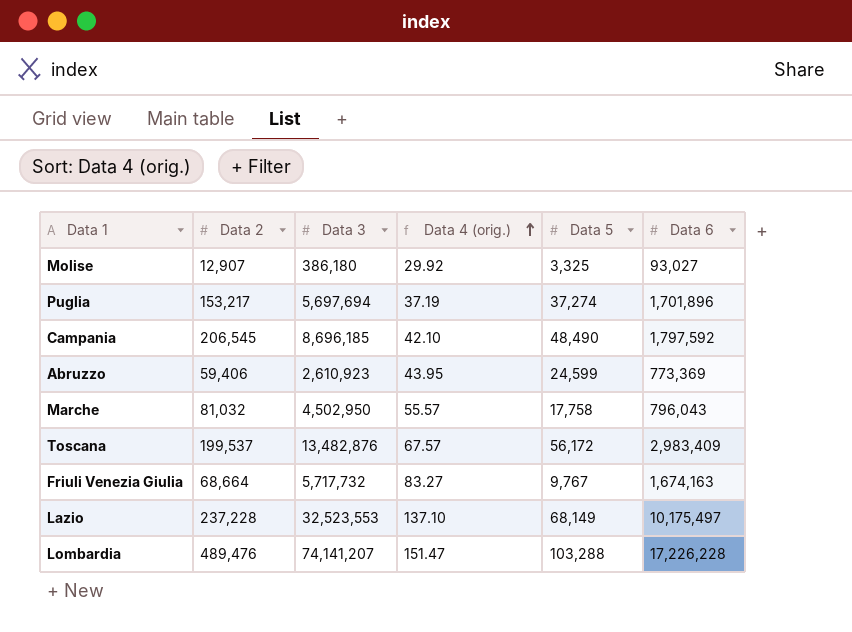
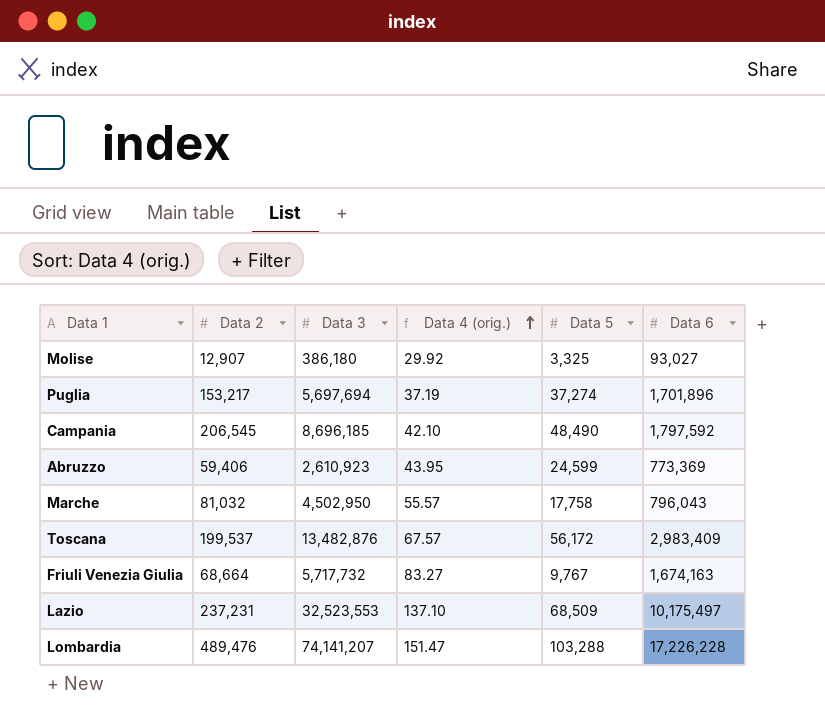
Lazio | Data 2: 237,228 -> 237,231
Lazio | Data 5: 68,149 -> 68,509

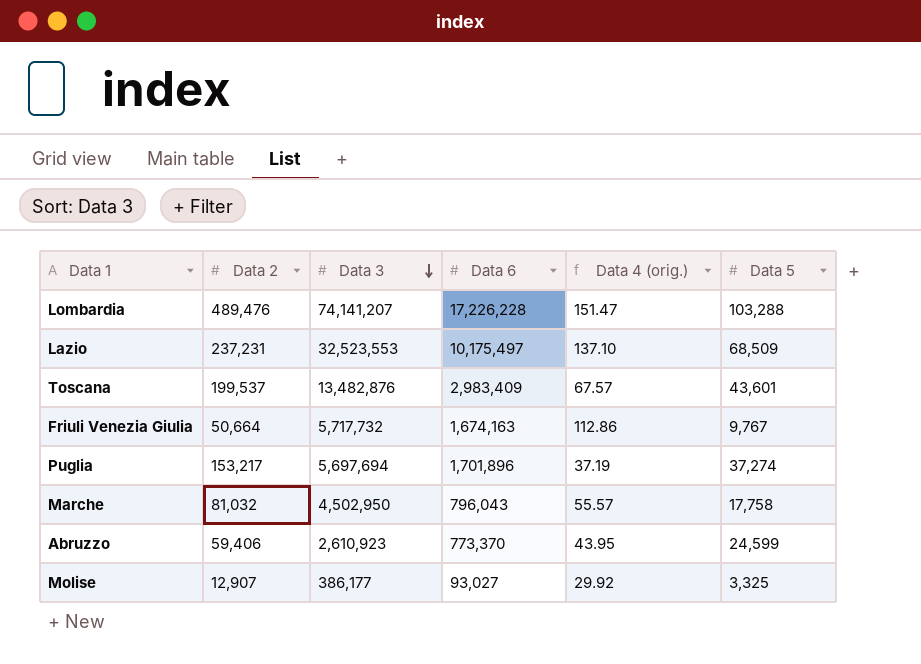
row order: Data 4 (orig.) ascending -> Data 3 descending
column Data 6 | position: 6 -> 4
row Campania: 206,545 | 8,696,185 | 42.10 | 48,490 | 1,797,592 -> none
Toscana | Data 5: 56,172 -> 43,601
Friuli Venezia Giulia | Data 2: 68,664 -> 50,664
Friuli Venezia Giulia | Data 4 (orig.): 83.27 -> 112.86
Abruzzo | Data 6: 773,369 -> 773,370
Molise | Data 3: 386,180 -> 386,177

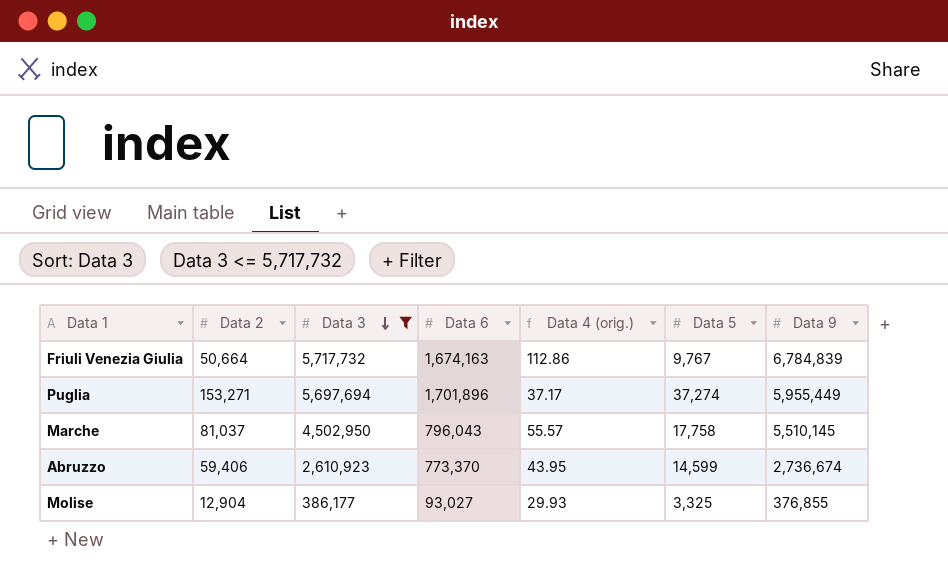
filter: none -> Data 3 <= 5,717,732
column Data 9 | position: none -> 7
Puglia | Data 2: 153,217 -> 153,271
Puglia | Data 4 (orig.): 37.19 -> 37.17
Marche | Data 2: 81,032 -> 81,037
Abruzzo | Data 5: 24,599 -> 14,599
Molise | Data 2: 12,907 -> 12,904
Molise | Data 4 (orig.): 29.92 -> 29.93

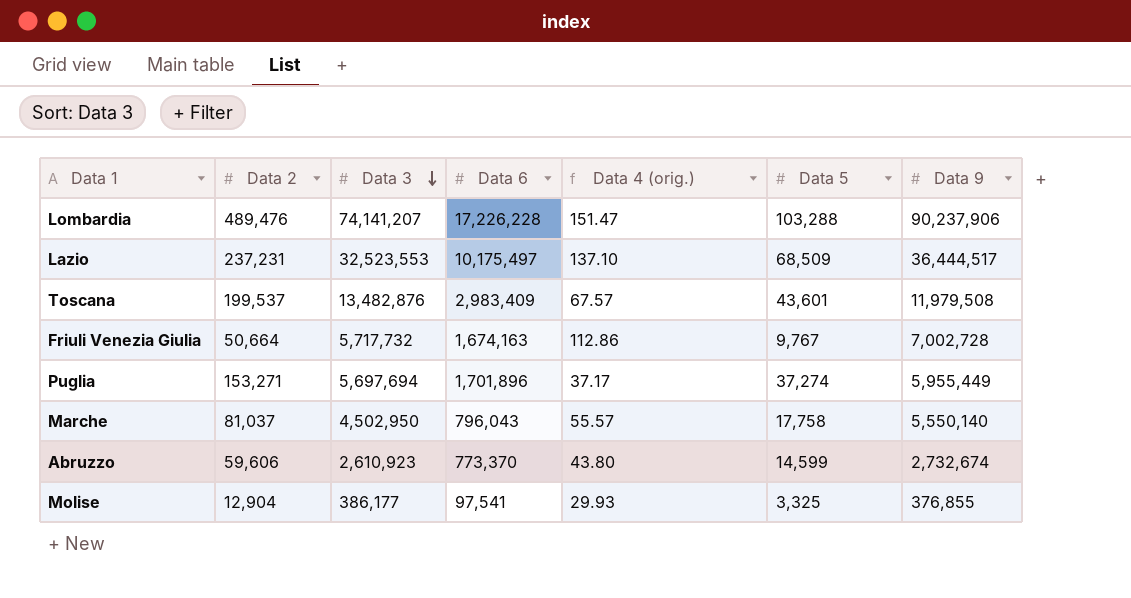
filter: Data 3 <= 5,717,732 -> none
Friuli Venezia Giulia | Data 9: 6,784,839 -> 7,002,728
Marche | Data 9: 5,510,145 -> 5,550,140
Abruzzo | Data 2: 59,406 -> 59,606
Abruzzo | Data 4 (orig.): 43.95 -> 43.80
Abruzzo | Data 9: 2,736,674 -> 2,732,674
Molise | Data 6: 93,027 -> 97,541

